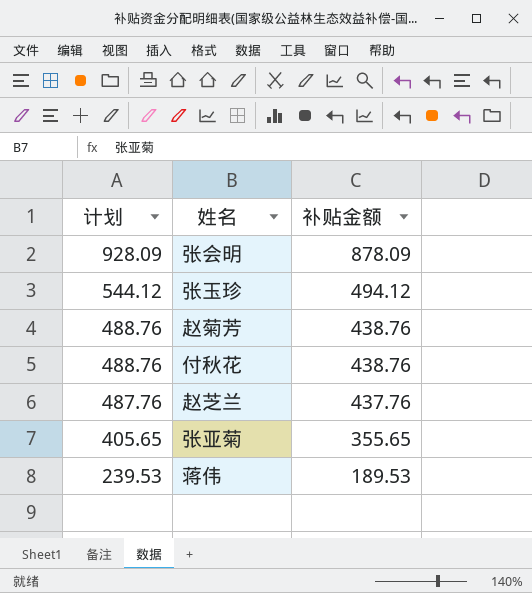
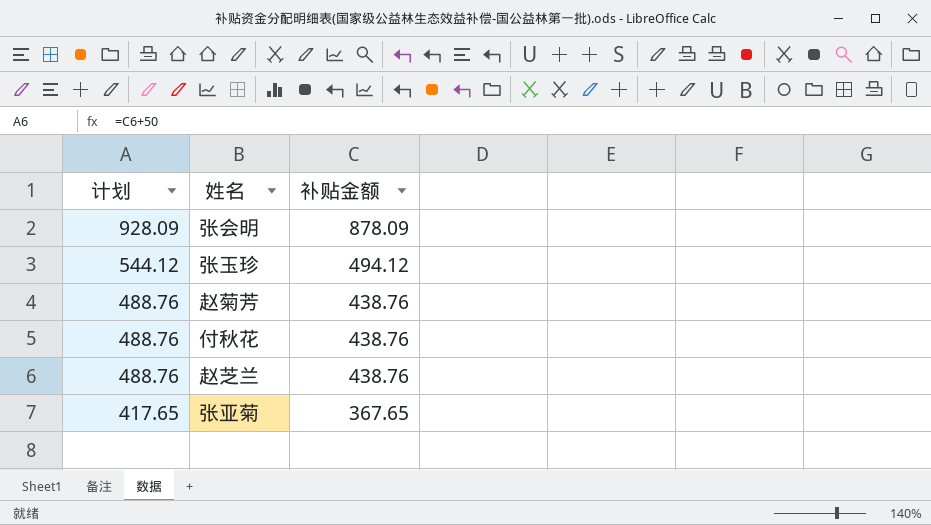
row 蒋伟: 239.53 | 189.53 -> none
赵芝兰 | 计划: 487.76 -> 488.76
赵芝兰 | 补贴金额: 437.76 -> 438.76
张亚菊 | 计划: 405.65 -> 417.65
张亚菊 | 补贴金额: 355.65 -> 367.65

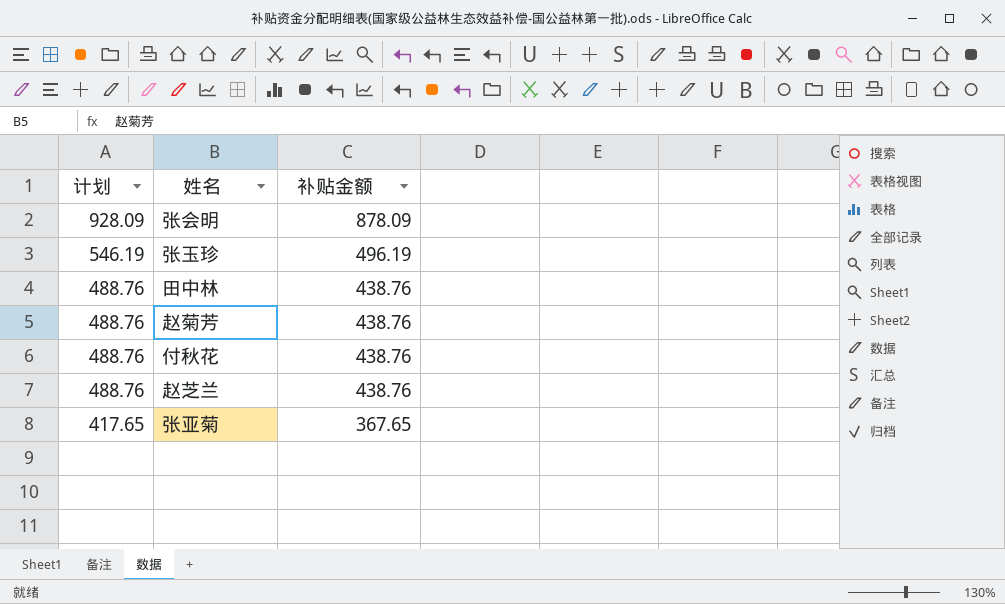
张玉珍 | 计划: 544.12 -> 546.19
张玉珍 | 补贴金额: 494.12 -> 496.19
row 田中林: none -> 488.76 | 438.76

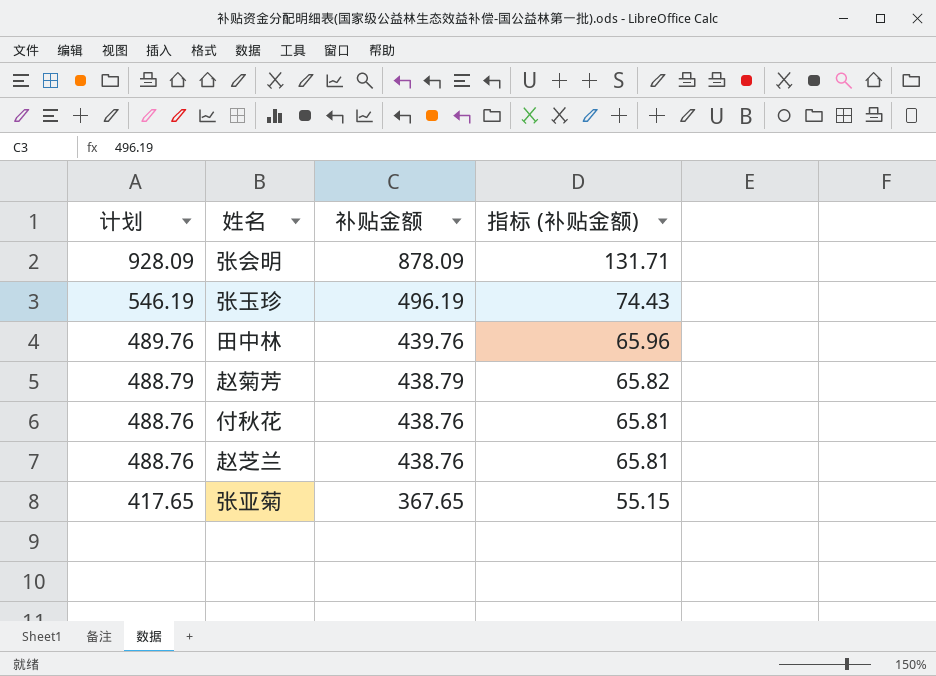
column 指标 (补贴金额) | formula: none -> [补贴金额] * 0.15
田中林 | 计划: 488.76 -> 489.76
田中林 | 补贴金额: 438.76 -> 439.76
赵菊芳 | 计划: 488.76 -> 488.79
赵菊芳 | 补贴金额: 438.76 -> 438.79

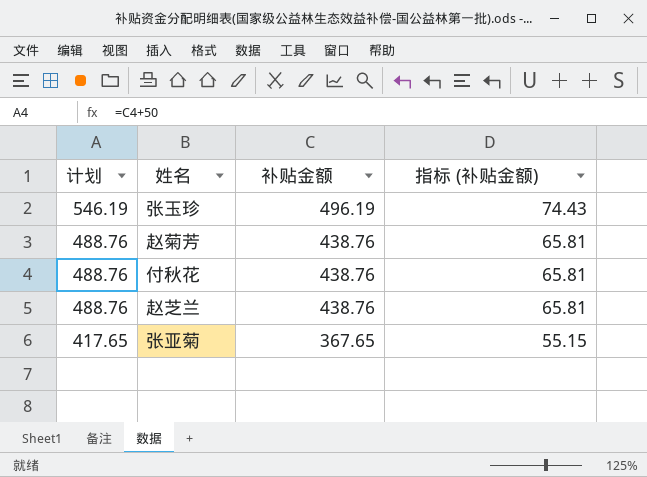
row 张会明: 928.09 | 878.09 | 131.71 -> none
row 田中林: 489.76 | 439.76 | 65.96 -> none
赵菊芳 | 计划: 488.79 -> 488.76
赵菊芳 | 补贴金额: 438.79 -> 438.76
赵菊芳 | 指标 (补贴金额): 65.82 -> 65.81

